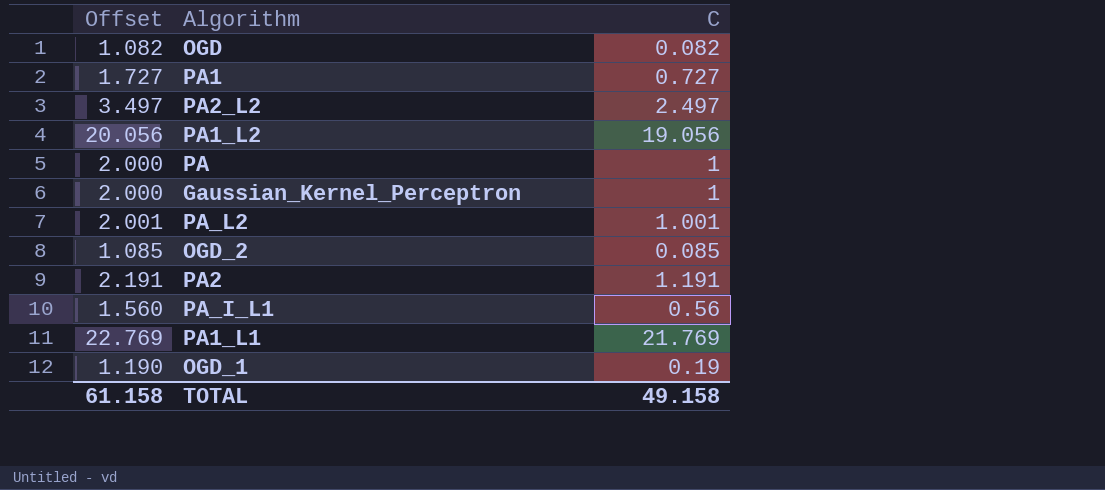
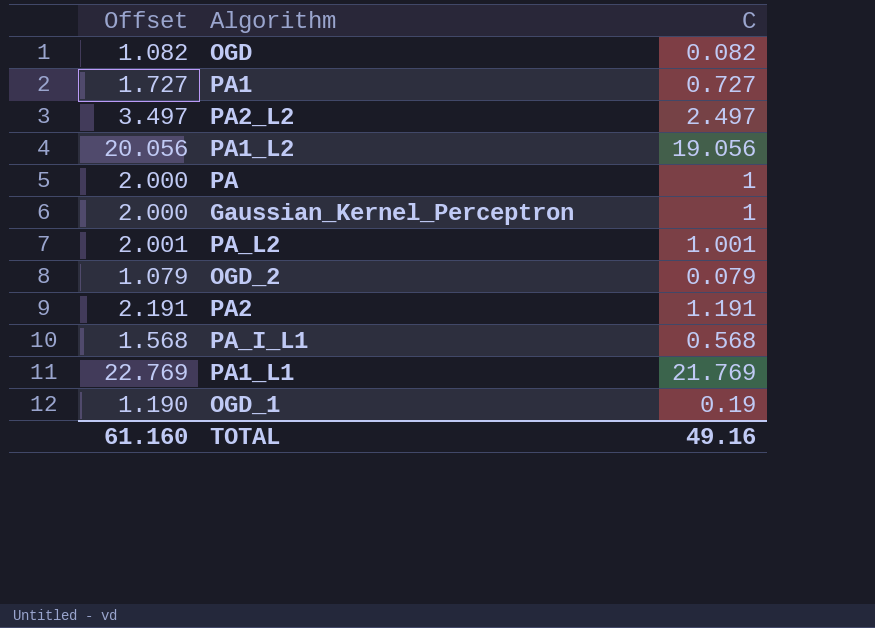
OGD_2 | Offset: 1.085 -> 1.079
OGD_2 | C: 0.085 -> 0.079
PA_I_L1 | Offset: 1.560 -> 1.568
PA_I_L1 | C: 0.56 -> 0.568
TOTAL | Offset: 61.158 -> 61.160
TOTAL | C: 49.158 -> 49.16

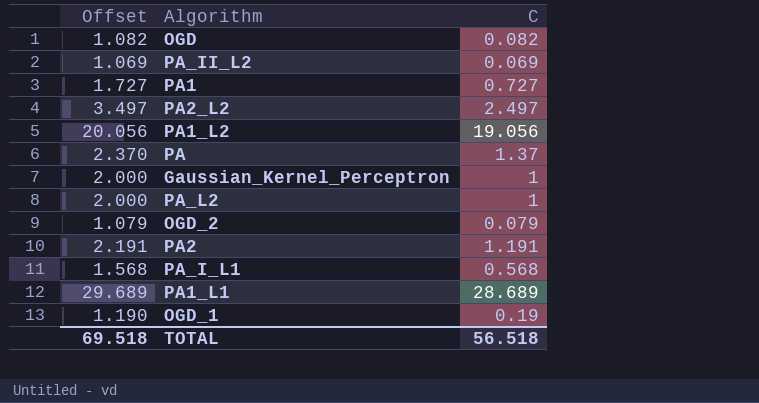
row PA_II_L2: none -> 1.069 | 0.069
PA | Offset: 2.000 -> 2.370
PA | C: 1 -> 1.37
PA_L2 | Offset: 2.001 -> 2.000
PA_L2 | C: 1.001 -> 1
PA1_L1 | Offset: 22.769 -> 29.689
PA1_L1 | C: 21.769 -> 28.689
TOTAL | Offset: 61.160 -> 69.518
TOTAL | C: 49.16 -> 56.518

